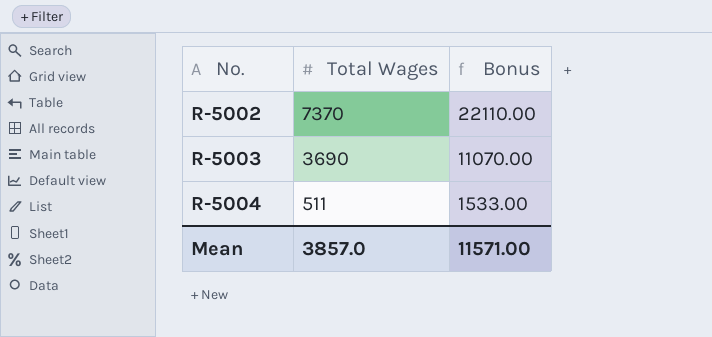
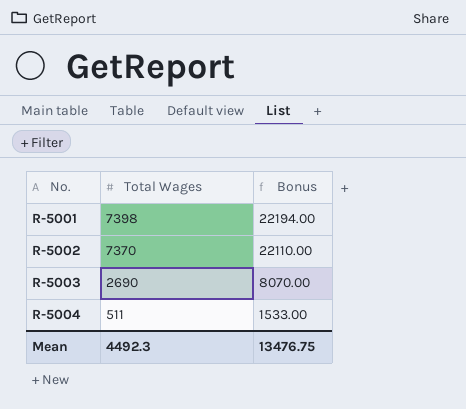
row R-5001: none -> 7398 | 22194.00
R-5003 | Total Wages: 3690 -> 2690
R-5003 | Bonus: 11070.00 -> 8070.00
Mean | Total Wages: 3857.0 -> 4492.3
Mean | Bonus: 11571.00 -> 13476.75

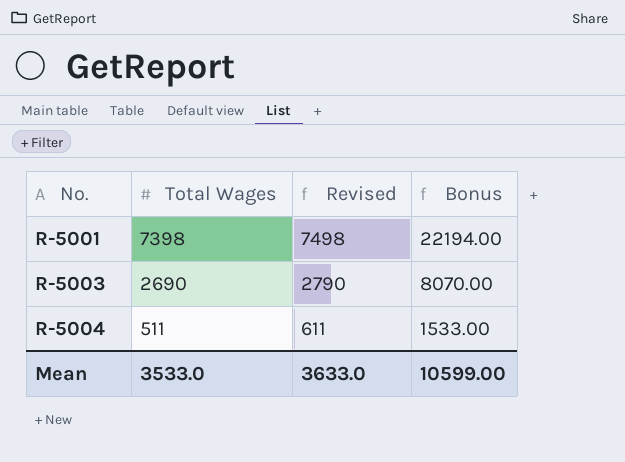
column Revised | formula: none -> [Total Wages] + 100
row R-5002: 7370 | 22110.00 -> none
Mean | Total Wages: 4492.3 -> 3533.0
Mean | Bonus: 13476.75 -> 10599.00

